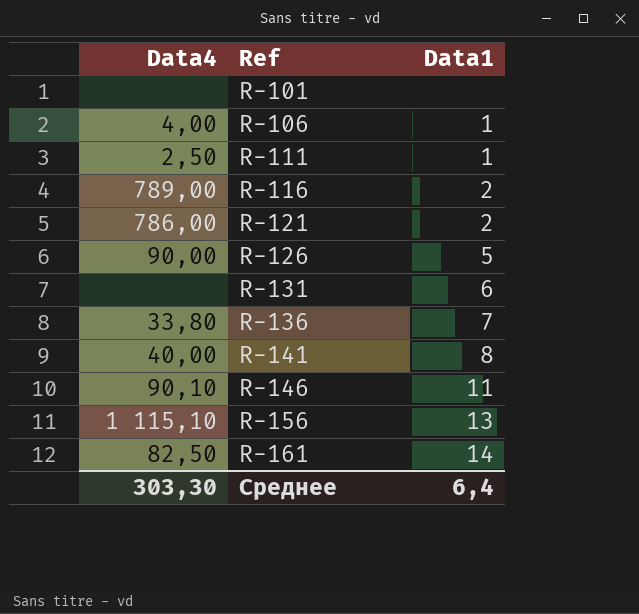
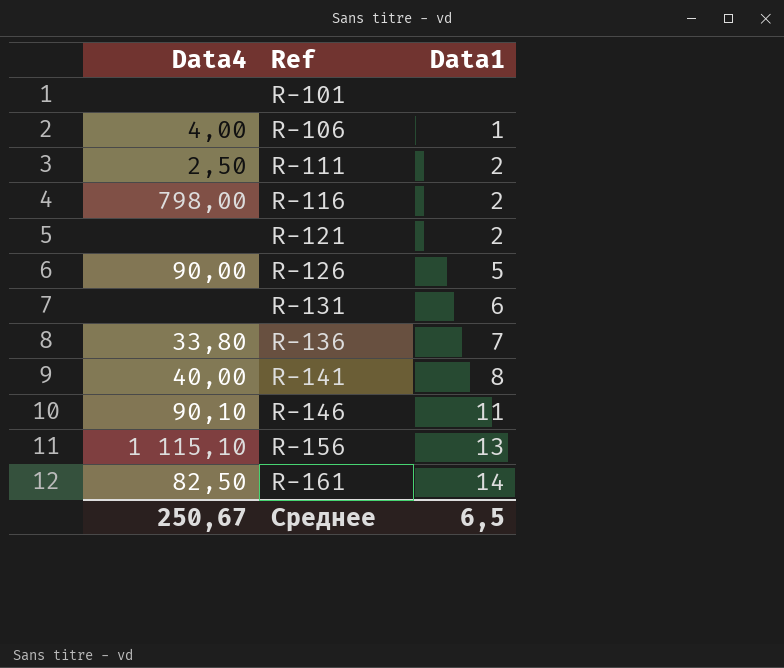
R-111 | Data1: 1 -> 2
R-116 | Data4: 789,00 -> 798,00
R-121 | Data4: 786,00 -> none
Среднее | Data4: 303,30 -> 250,67
Среднее | Data1: 6,4 -> 6,5

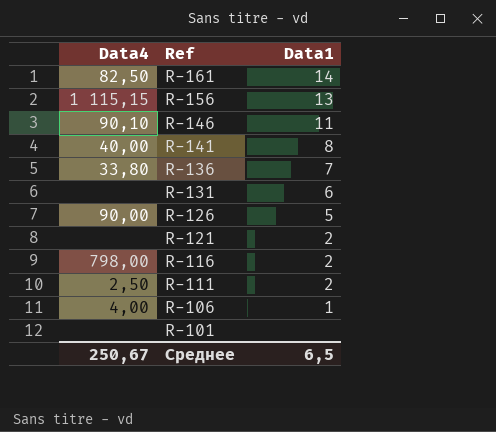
row order: Ref ascending -> Ref descending
R-156 | Data4: 1 115,10 -> 1 115,15

